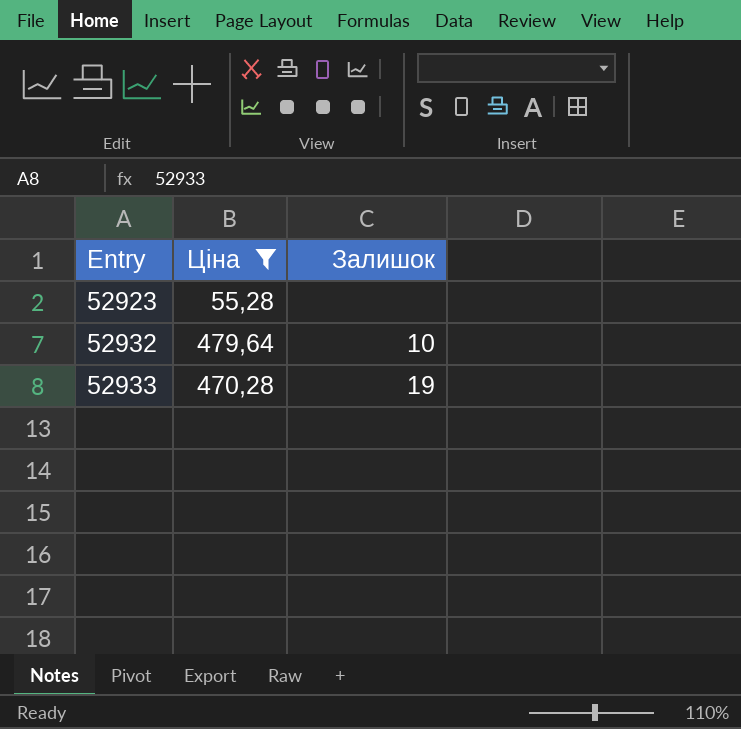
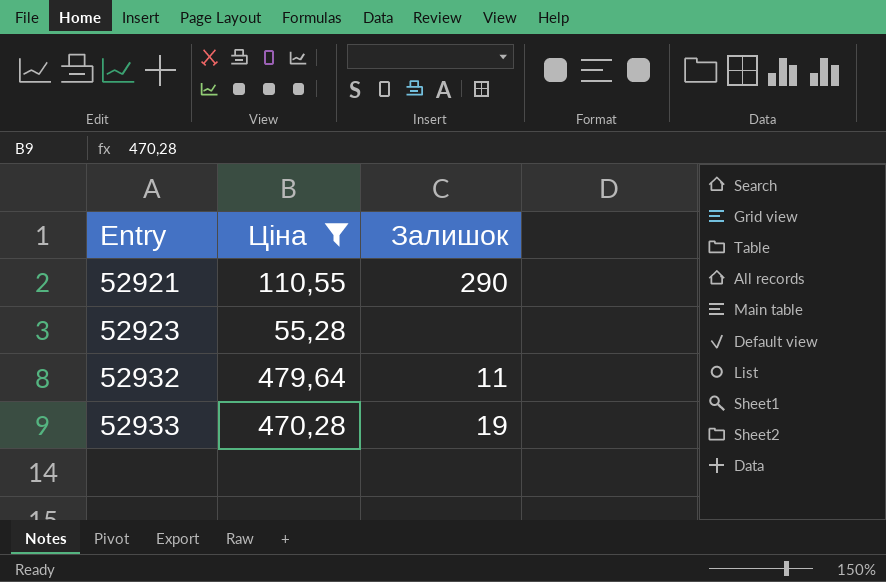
row 52921: none -> 110,55 | 290
52932 | Залишок: 10 -> 11

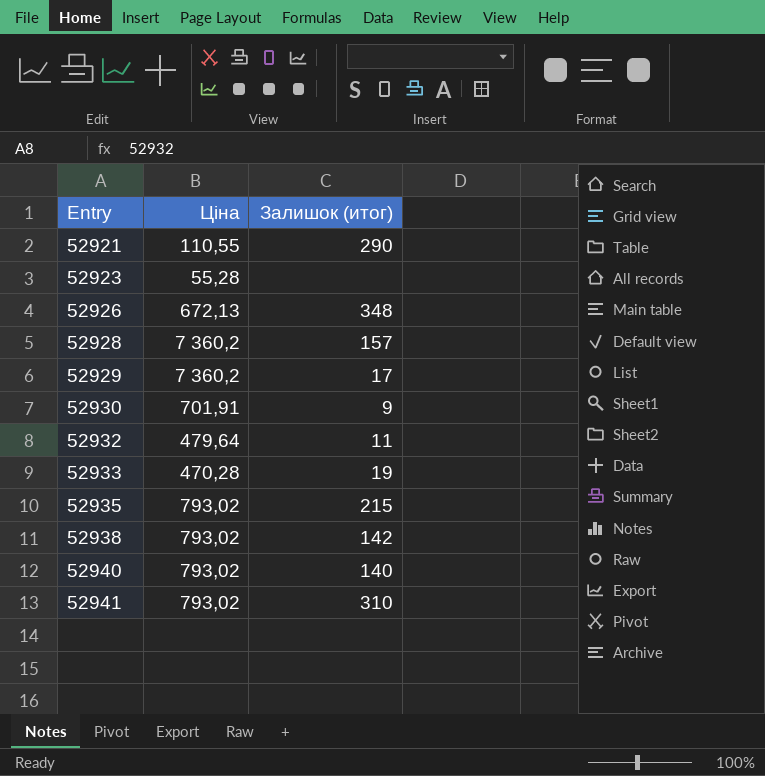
filter: Ціна <= 479,64 -> none
column name: Залишок -> Залишок (итог)

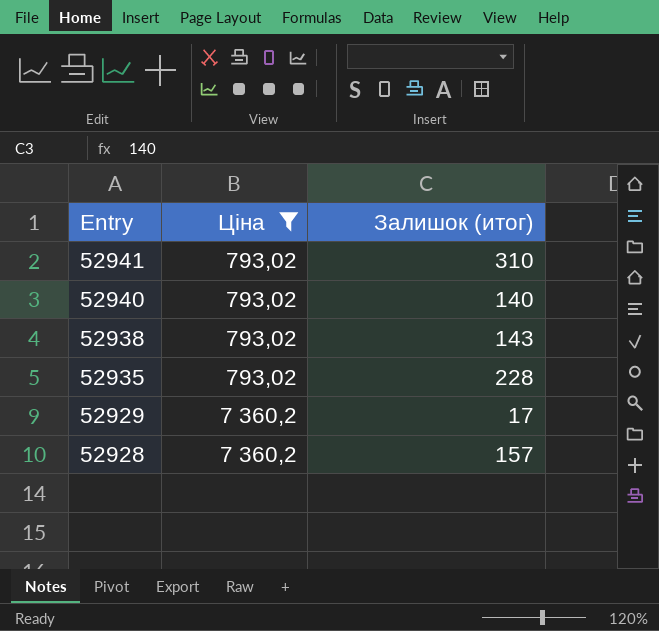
filter: none -> Ціна >= 793,02
row order: Entry ascending -> Entry descending
52938 | Залишок (итог): 142 -> 143
52935 | Залишок (итог): 215 -> 228

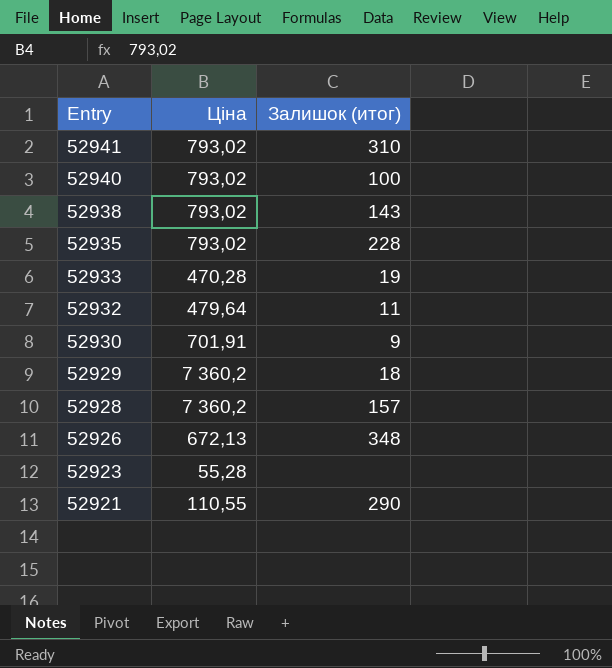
filter: Ціна >= 793,02 -> none
52940 | Залишок (итог): 140 -> 100
52929 | Залишок (итог): 17 -> 18

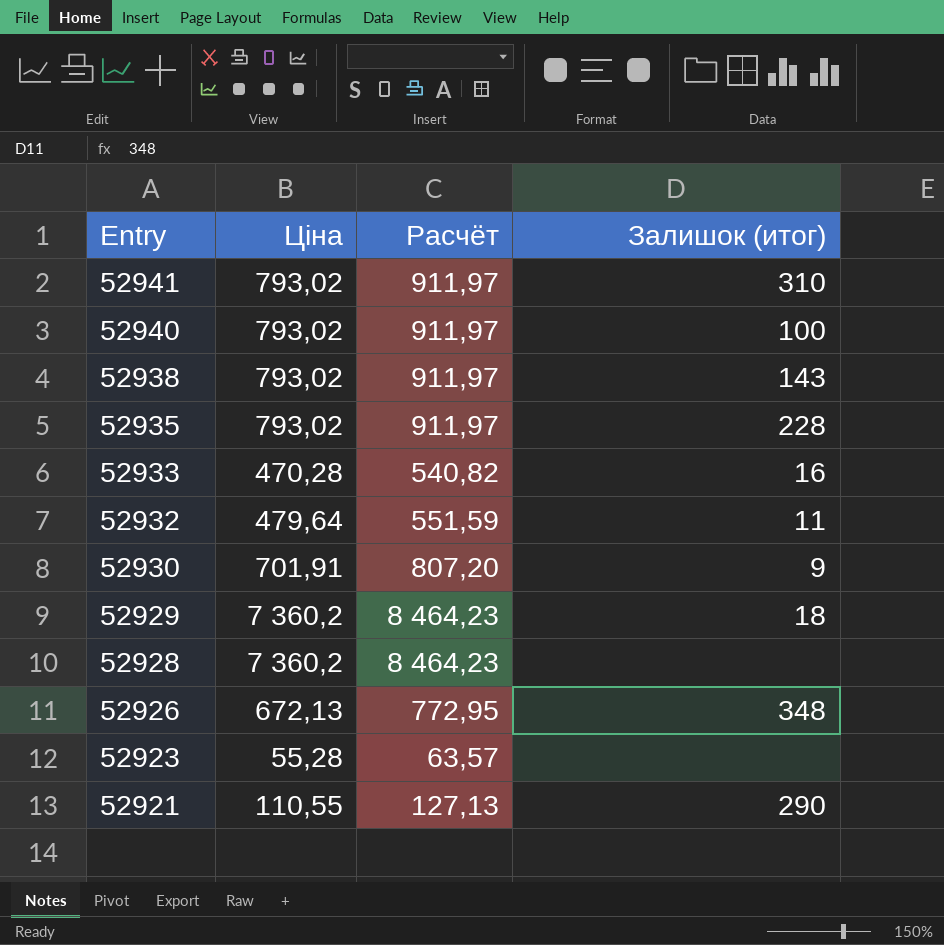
column Расчёт | formula: none -> [Ціна] * 1,15
52933 | Залишок (итог): 19 -> 16
52928 | Залишок (итог): 157 -> none

